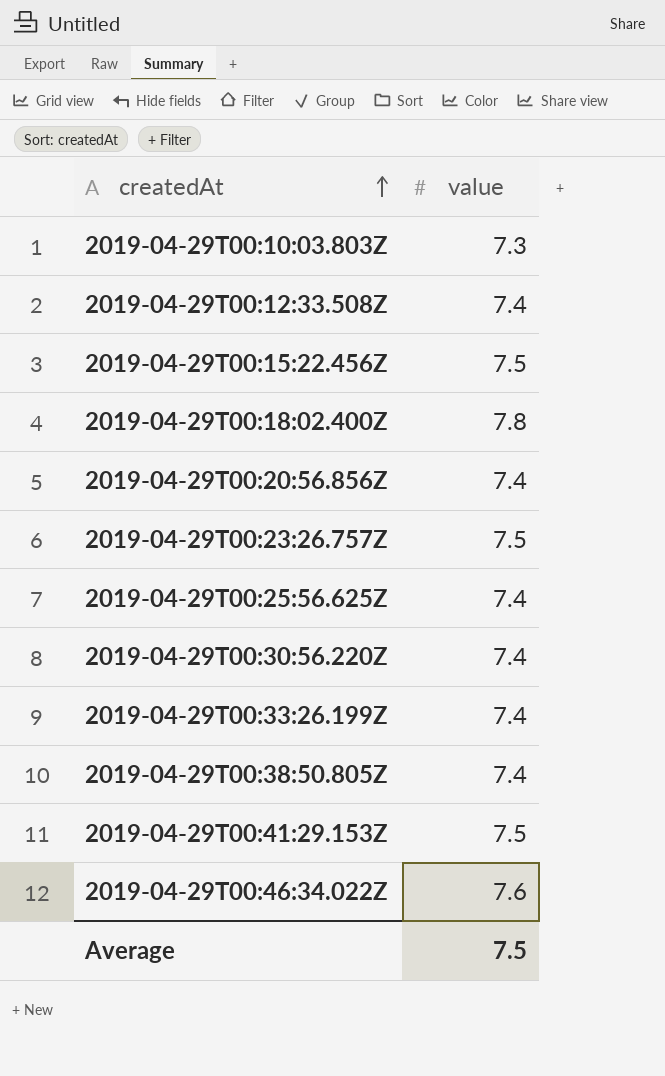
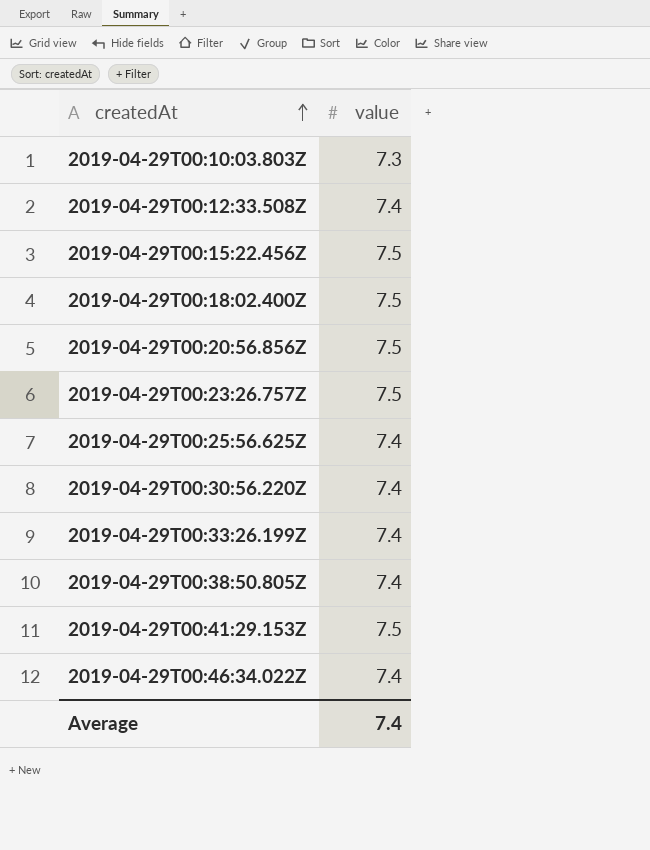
2019-04-29T00:18:02.400Z | value: 7.8 -> 7.5
2019-04-29T00:20:56.856Z | value: 7.4 -> 7.5
2019-04-29T00:46:34.022Z | value: 7.6 -> 7.4
Average | value: 7.5 -> 7.4

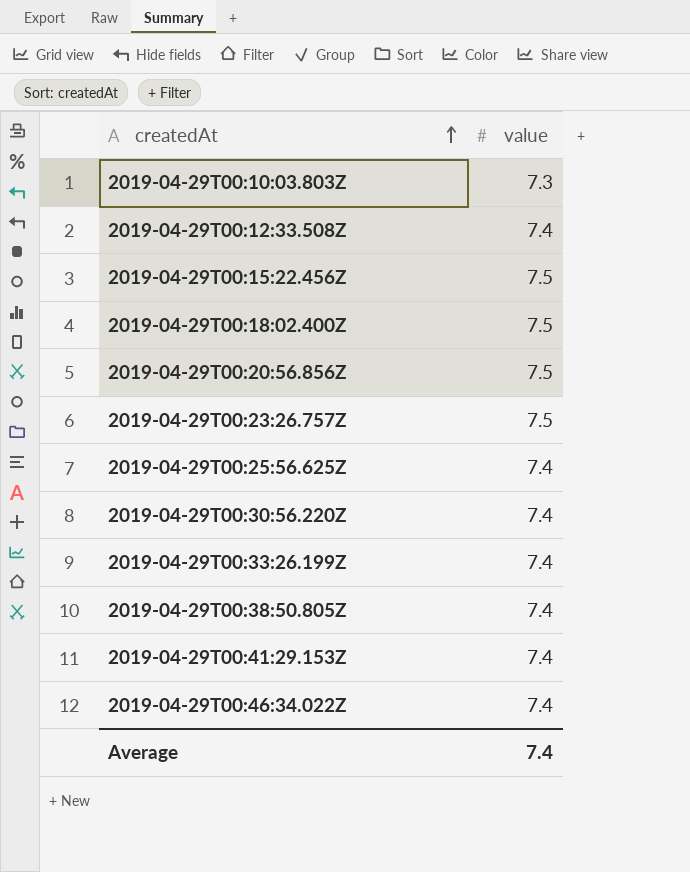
2019-04-29T00:41:29.153Z | value: 7.5 -> 7.4

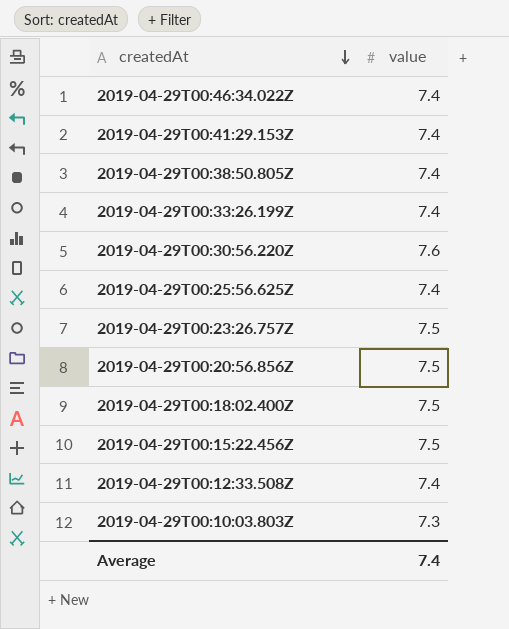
row order: createdAt ascending -> createdAt descending
2019-04-29T00:30:56.220Z | value: 7.4 -> 7.6

